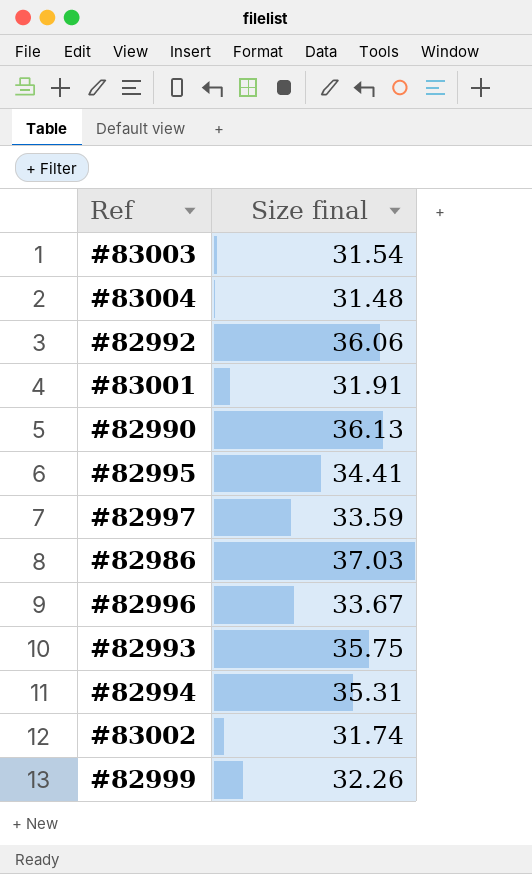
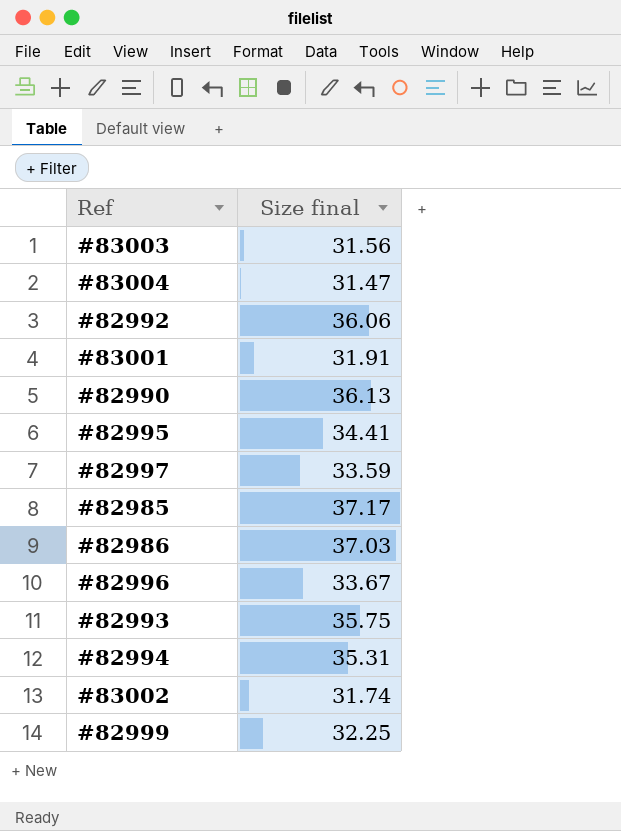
#83003 | Size final: 31.54 -> 31.56
#83004 | Size final: 31.48 -> 31.47
row #82985: none -> 37.17
#82999 | Size final: 32.26 -> 32.25

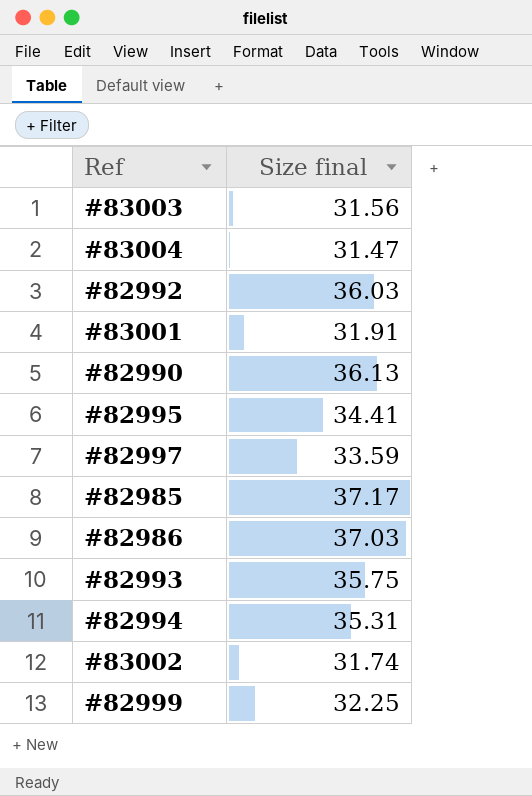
row #82996: 33.67 -> none
#82992 | Size final: 36.06 -> 36.03

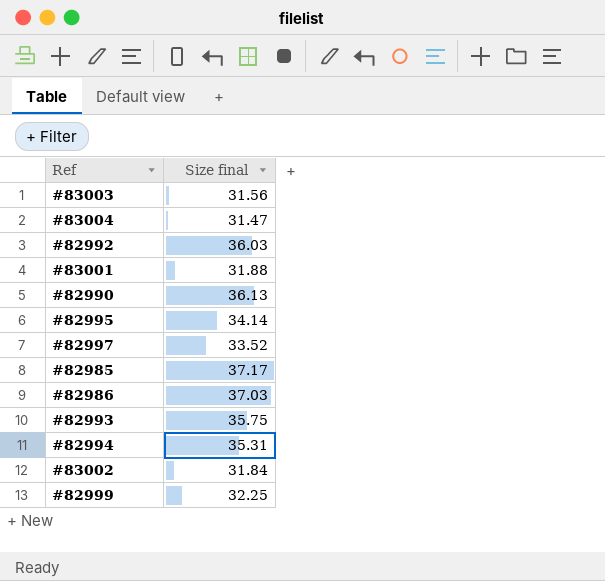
#83001 | Size final: 31.91 -> 31.88
#82995 | Size final: 34.41 -> 34.14
#82997 | Size final: 33.59 -> 33.52
#83002 | Size final: 31.74 -> 31.84

